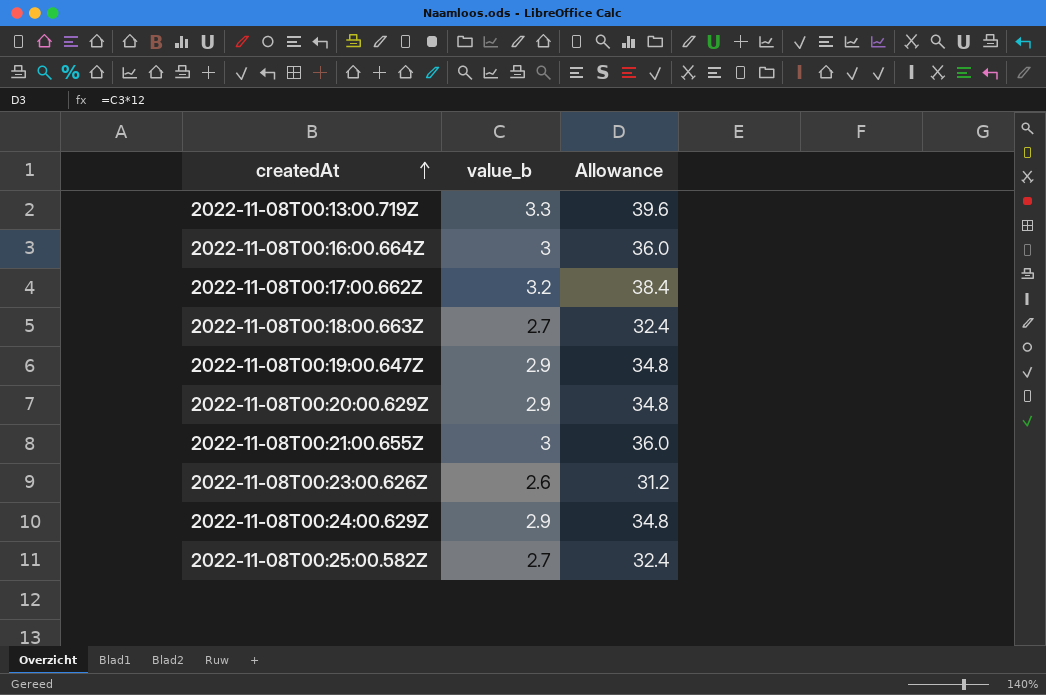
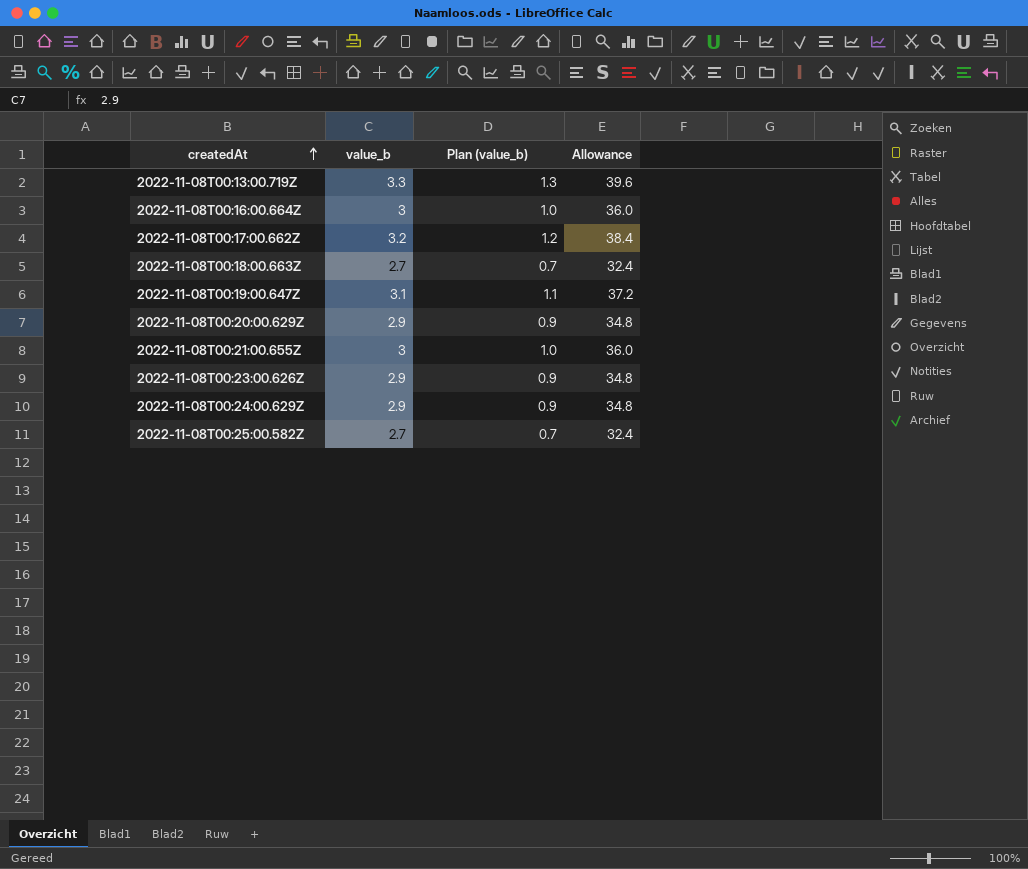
column Plan (value_b) | formula: none -> [value_b] - 2
2022-11-08T00:19:00.647Z | value_b: 2.9 -> 3.1
2022-11-08T00:19:00.647Z | Allowance: 34.8 -> 37.2
2022-11-08T00:23:00.626Z | value_b: 2.6 -> 2.9
2022-11-08T00:23:00.626Z | Allowance: 31.2 -> 34.8

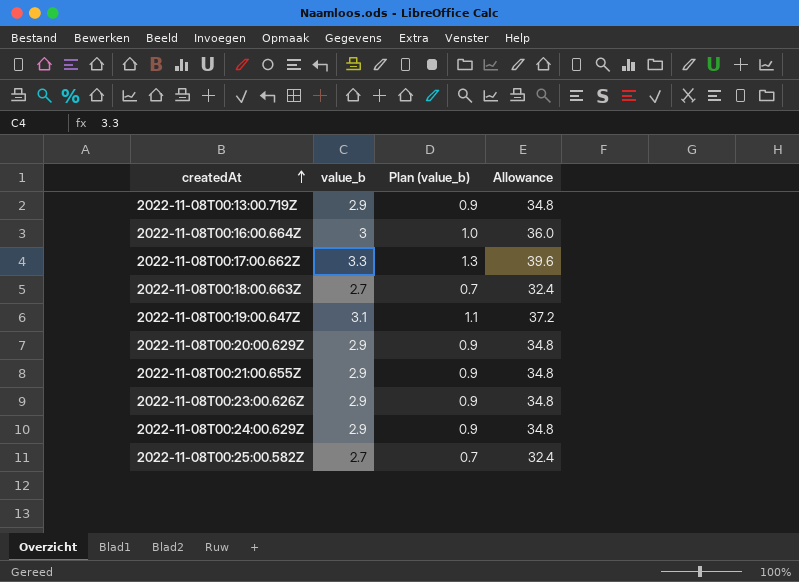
2022-11-08T00:13:00.719Z | value_b: 3.3 -> 2.9
2022-11-08T00:13:00.719Z | Plan (value_b): 1.3 -> 0.9
2022-11-08T00:13:00.719Z | Allowance: 39.6 -> 34.8
2022-11-08T00:17:00.662Z | value_b: 3.2 -> 3.3
2022-11-08T00:17:00.662Z | Plan (value_b): 1.2 -> 1.3
2022-11-08T00:17:00.662Z | Allowance: 38.4 -> 39.6
2022-11-08T00:21:00.655Z | value_b: 3 -> 2.9
2022-11-08T00:21:00.655Z | Plan (value_b): 1.0 -> 0.9
2022-11-08T00:21:00.655Z | Allowance: 36.0 -> 34.8

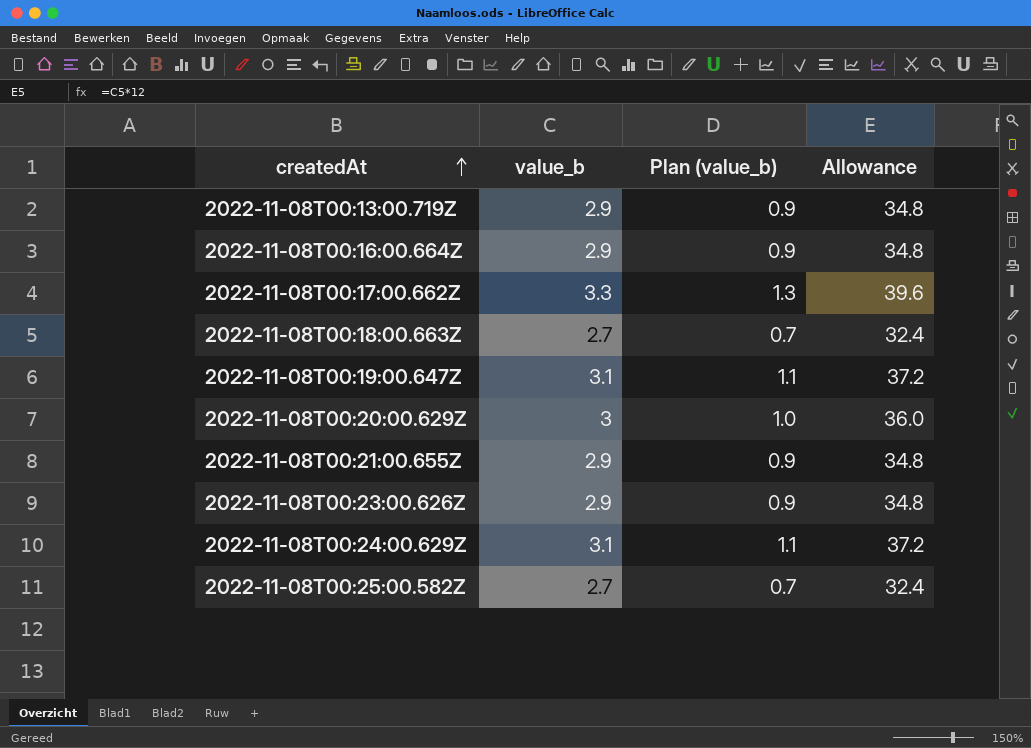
2022-11-08T00:16:00.664Z | value_b: 3 -> 2.9
2022-11-08T00:16:00.664Z | Plan (value_b): 1.0 -> 0.9
2022-11-08T00:16:00.664Z | Allowance: 36.0 -> 34.8
2022-11-08T00:20:00.629Z | value_b: 2.9 -> 3
2022-11-08T00:20:00.629Z | Plan (value_b): 0.9 -> 1.0
2022-11-08T00:20:00.629Z | Allowance: 34.8 -> 36.0
2022-11-08T00:24:00.629Z | value_b: 2.9 -> 3.1
2022-11-08T00:24:00.629Z | Plan (value_b): 0.9 -> 1.1
2022-11-08T00:24:00.629Z | Allowance: 34.8 -> 37.2

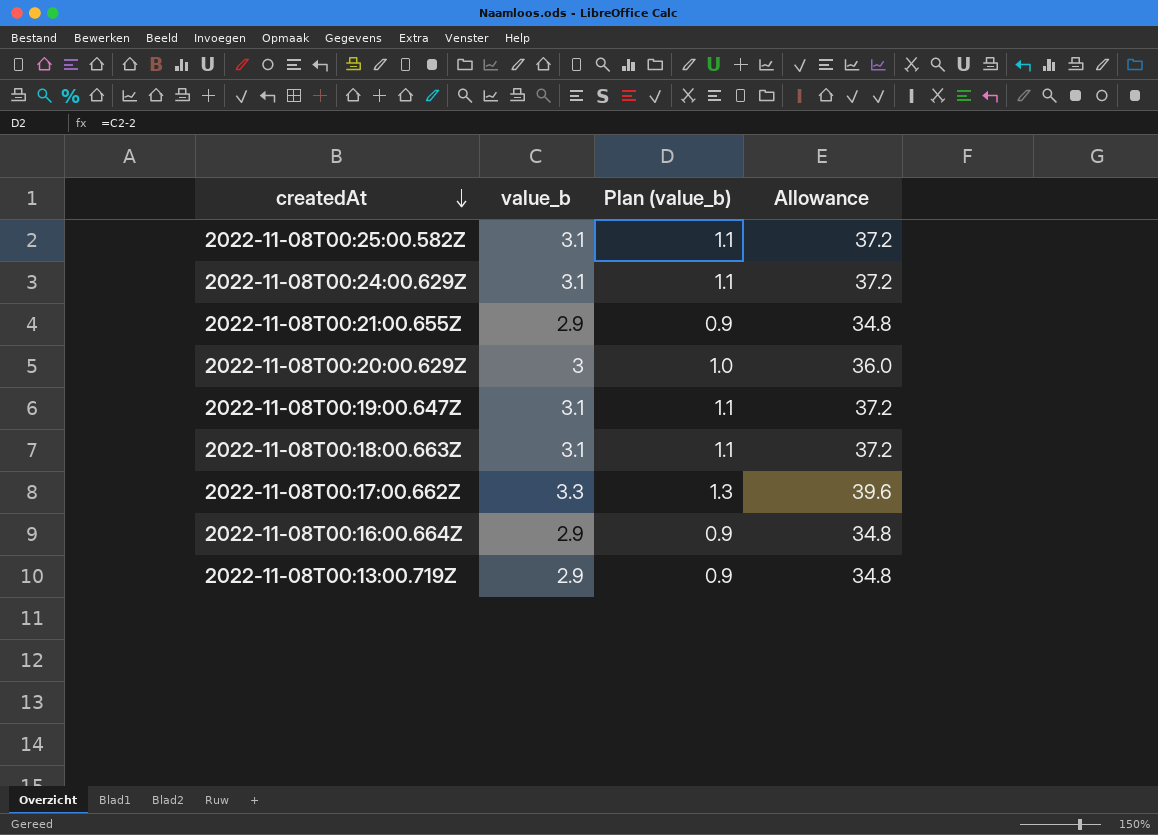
row order: createdAt ascending -> createdAt descending
row 2022-11-08T00:23:00.626Z: 2.9 | 0.9 | 34.8 -> none
2022-11-08T00:25:00.582Z | value_b: 2.7 -> 3.1
2022-11-08T00:25:00.582Z | Plan (value_b): 0.7 -> 1.1
2022-11-08T00:25:00.582Z | Allowance: 32.4 -> 37.2
2022-11-08T00:18:00.663Z | value_b: 2.7 -> 3.1
2022-11-08T00:18:00.663Z | Plan (value_b): 0.7 -> 1.1
2022-11-08T00:18:00.663Z | Allowance: 32.4 -> 37.2

